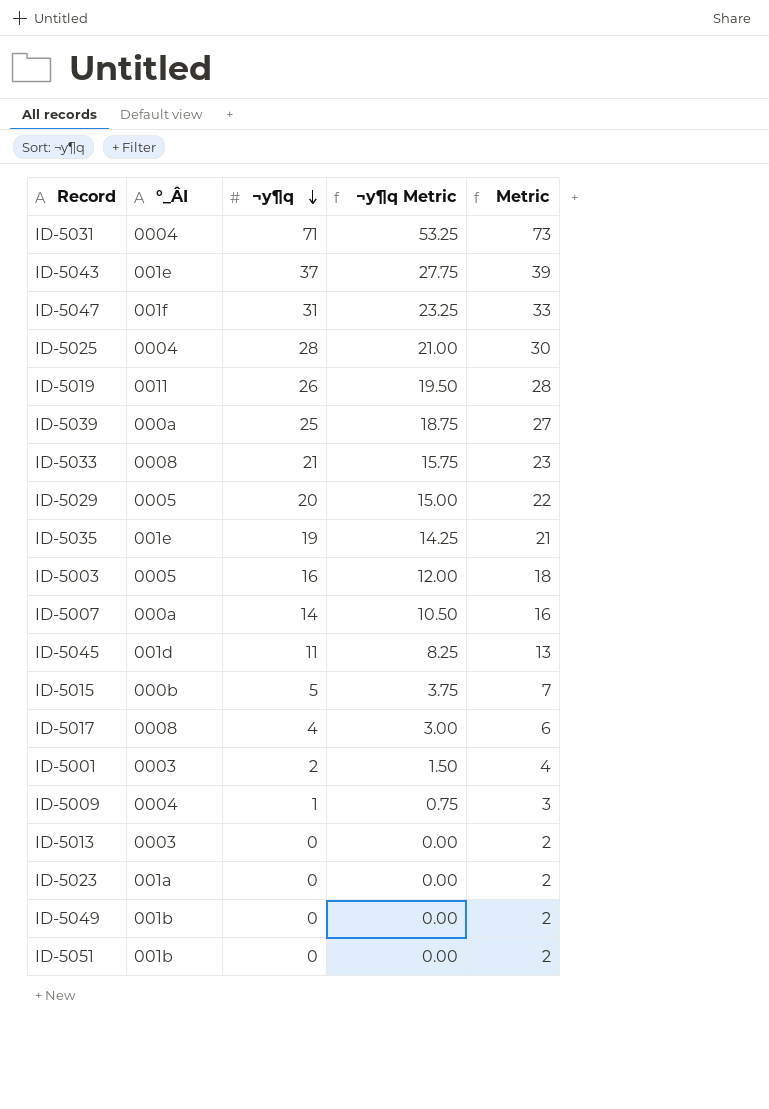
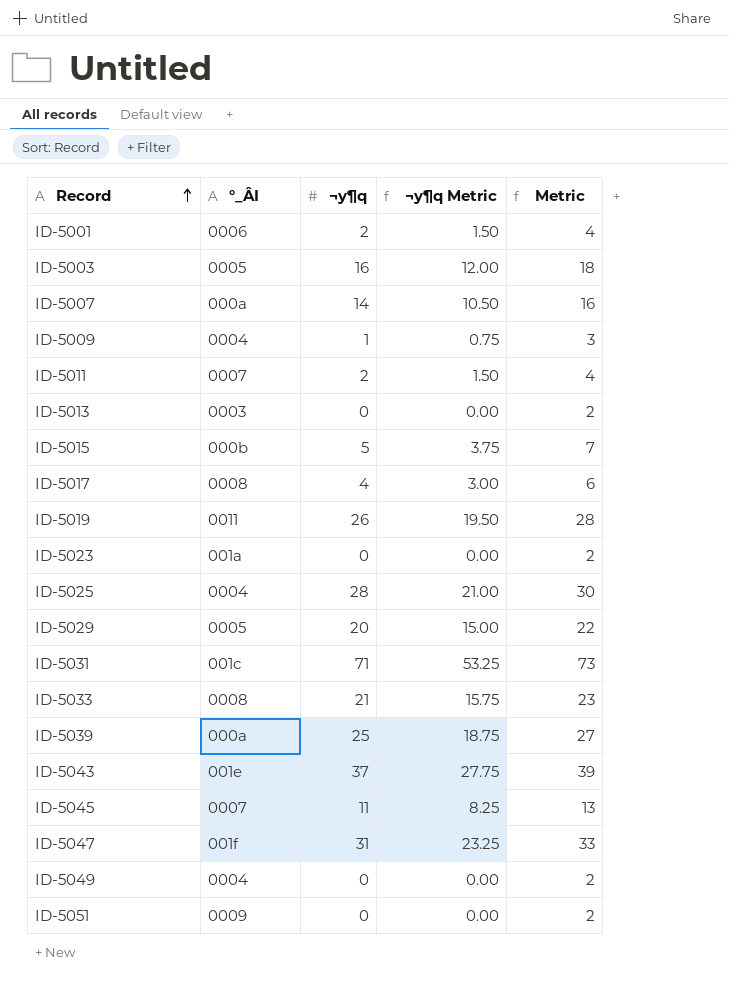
row order: ¬y¶q descending -> Record ascending
row ID-5035: 001e | 19 | 14.25 | 21 -> none
ID-5001 | °_ÂI: 0003 -> 0006
row ID-5011: none -> 0007 | 2 | 1.50 | 4
ID-5031 | °_ÂI: 0004 -> 001c
ID-5045 | °_ÂI: 001d -> 0007
ID-5049 | °_ÂI: 001b -> 0004
ID-5051 | °_ÂI: 001b -> 0009

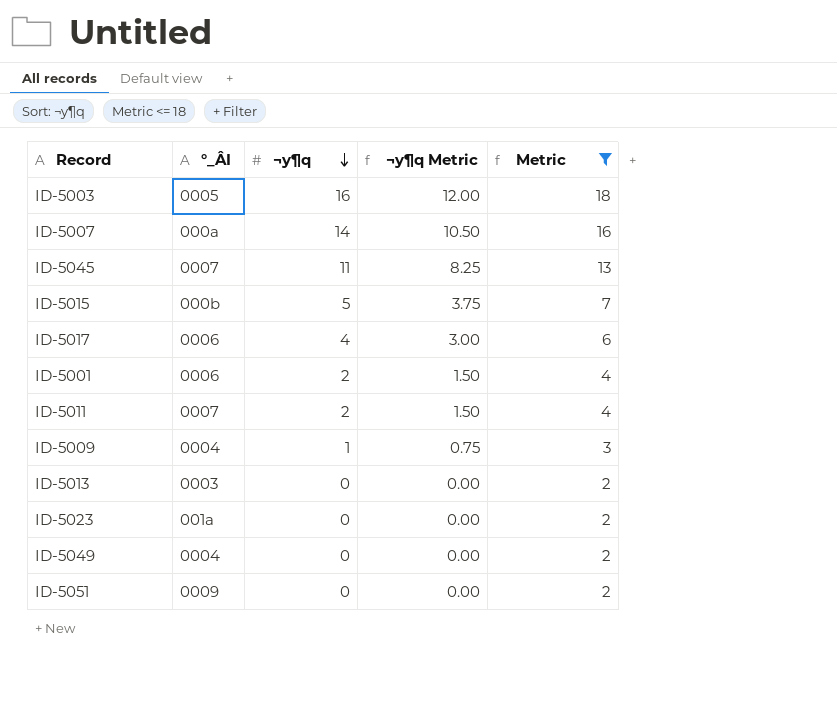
filter: none -> Metric <= 18
row order: Record ascending -> ¬y¶q descending
ID-5017 | °_ÂI: 0008 -> 0006

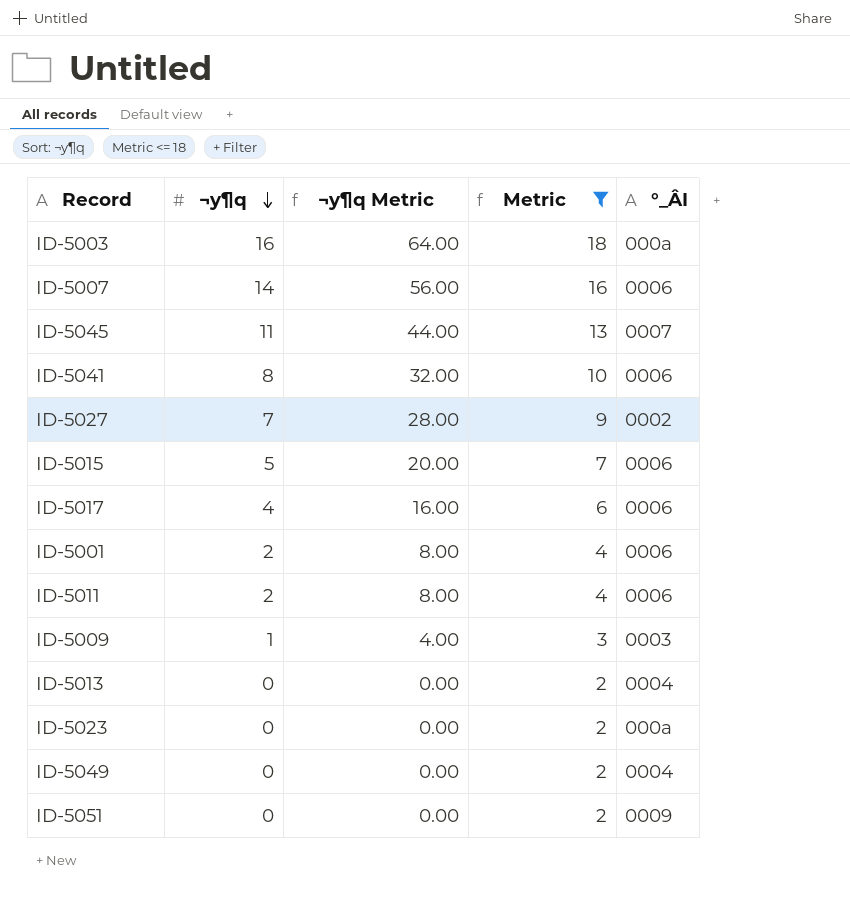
column ¬y¶q Metric | formula: [¬y¶q] * 0.75 -> [¬y¶q] * 4
column °_ÂI | position: 2 -> 5
ID-5003 | °_ÂI: 0005 -> 000a
ID-5007 | °_ÂI: 000a -> 0006
row ID-5041: none -> 8 | 32.00 | 10 | 0006
row ID-5027: none -> 7 | 28.00 | 9 | 0002
ID-5015 | °_ÂI: 000b -> 0006
ID-5011 | °_ÂI: 0007 -> 0006
ID-5009 | °_ÂI: 0004 -> 0003
ID-5013 | °_ÂI: 0003 -> 0004
ID-5023 | °_ÂI: 001a -> 000a

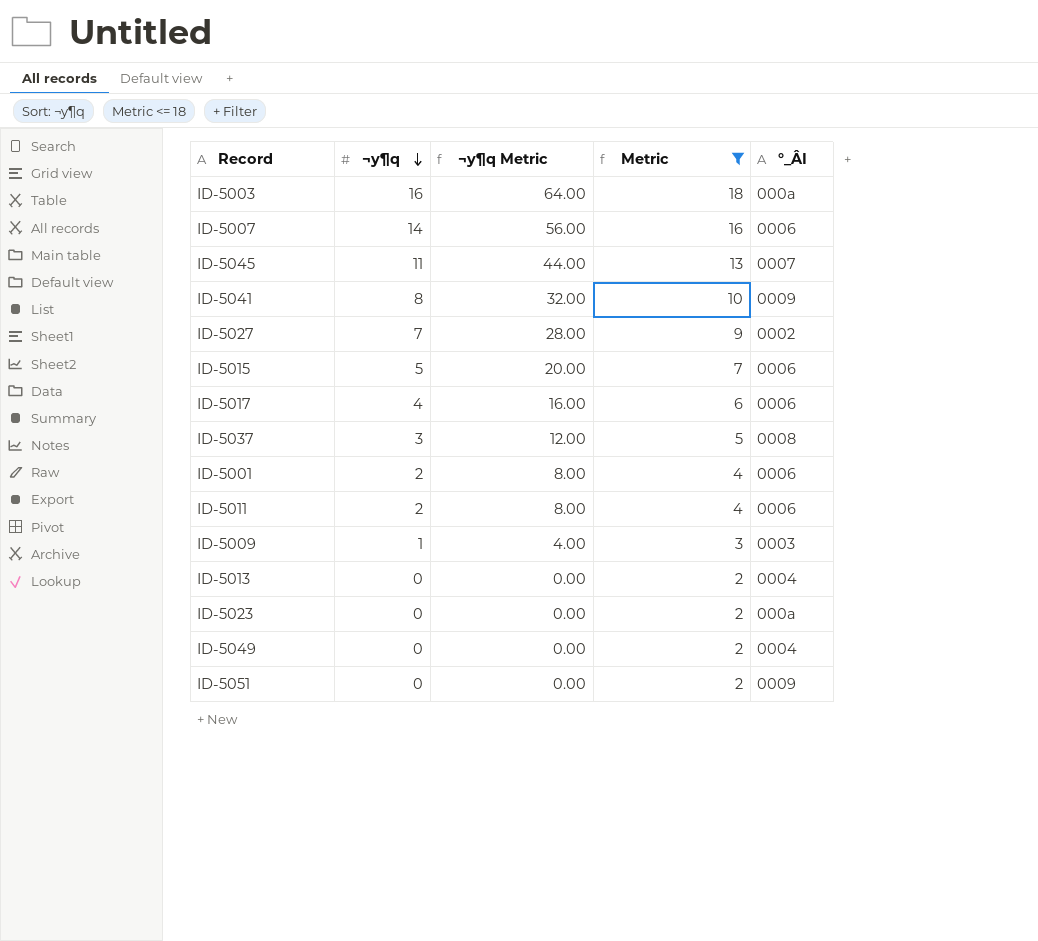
ID-5041 | °_ÂI: 0006 -> 0009
row ID-5037: none -> 3 | 12.00 | 5 | 0008

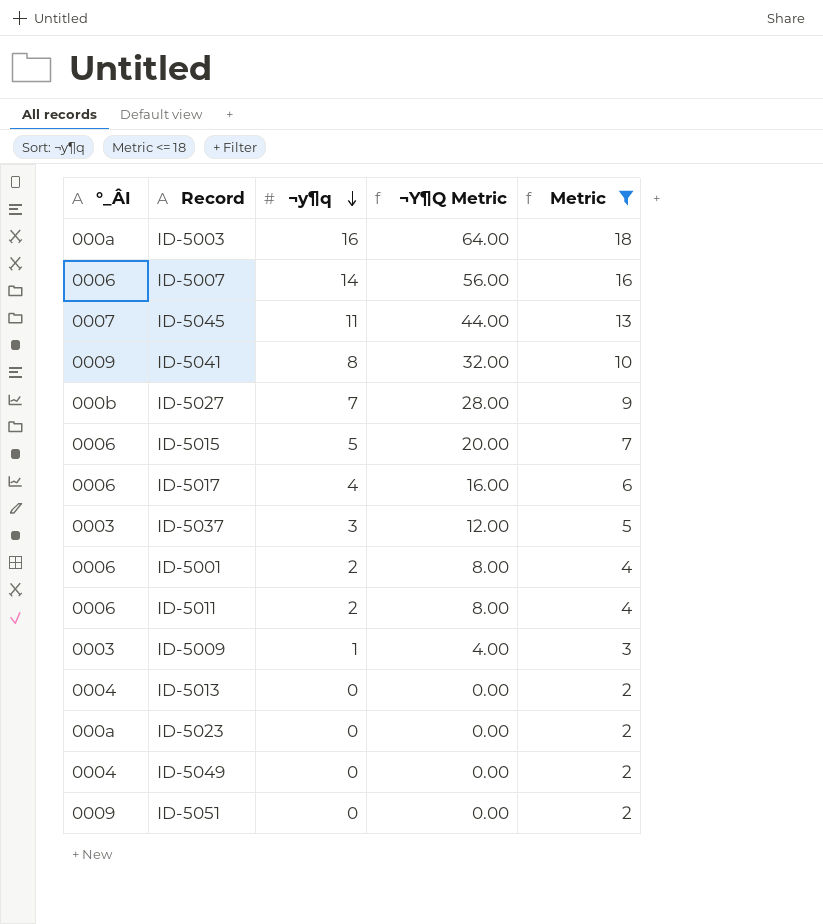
column °_ÂI | position: 5 -> 1
column name: ¬y¶q Metric -> ¬Y¶Q Metric
ID-5027 | °_ÂI: 0002 -> 000b
ID-5037 | °_ÂI: 0008 -> 0003

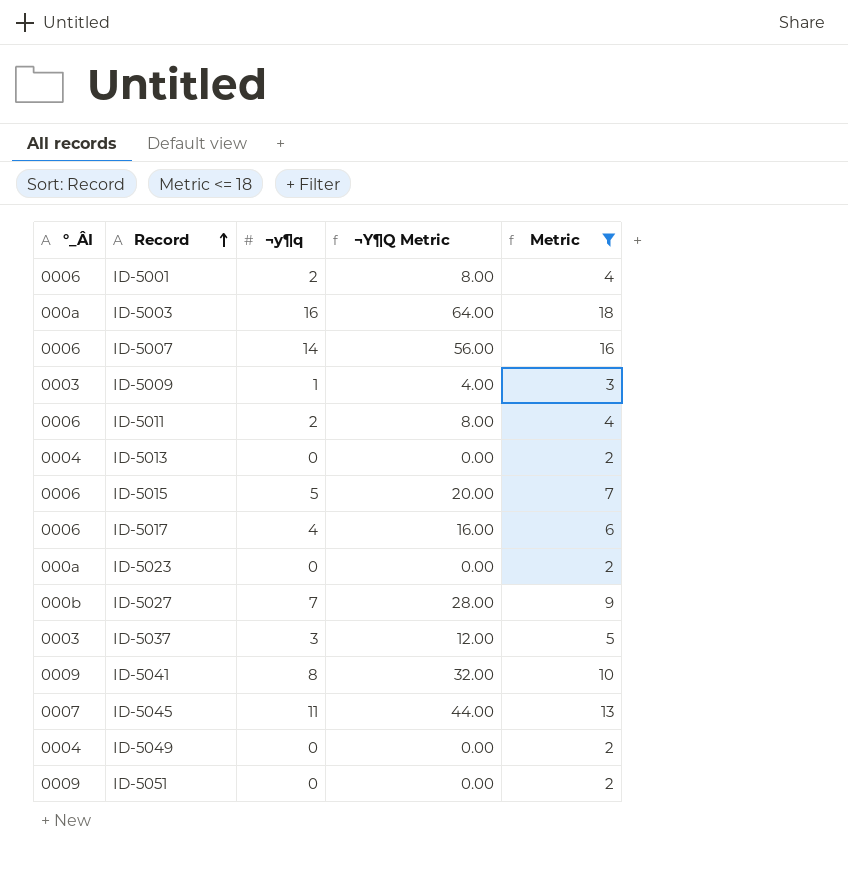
row order: ¬y¶q descending -> Record ascending

